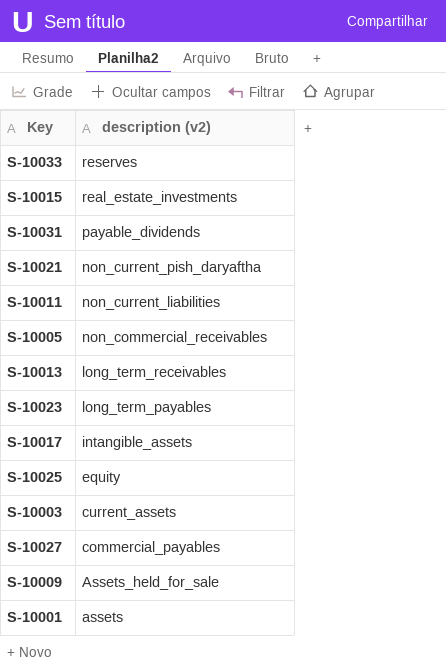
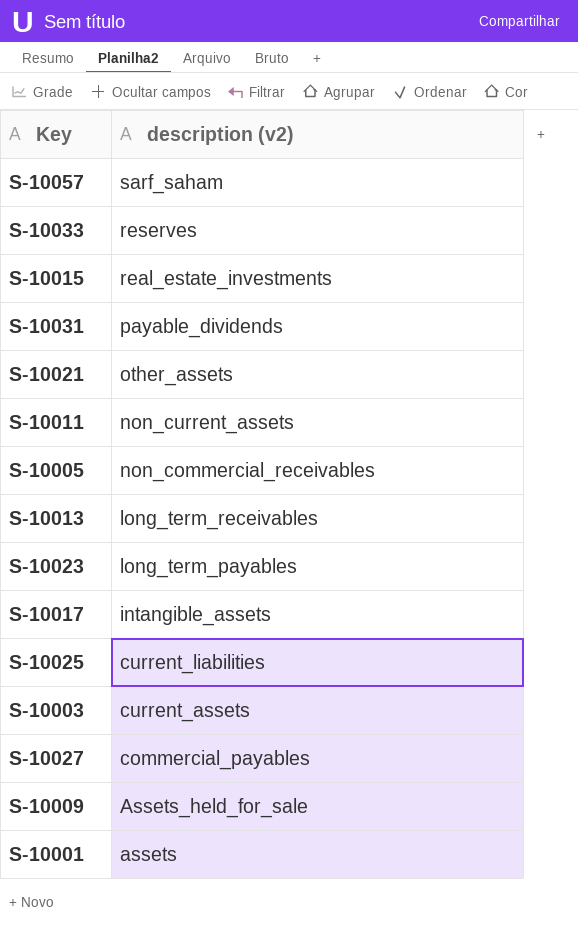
row S-10057: none -> sarf_saham
S-10021 | description (v2): non_current_pish_daryaftha -> other_assets
S-10011 | description (v2): non_current_liabilities -> non_current_assets
S-10025 | description (v2): equity -> current_liabilities

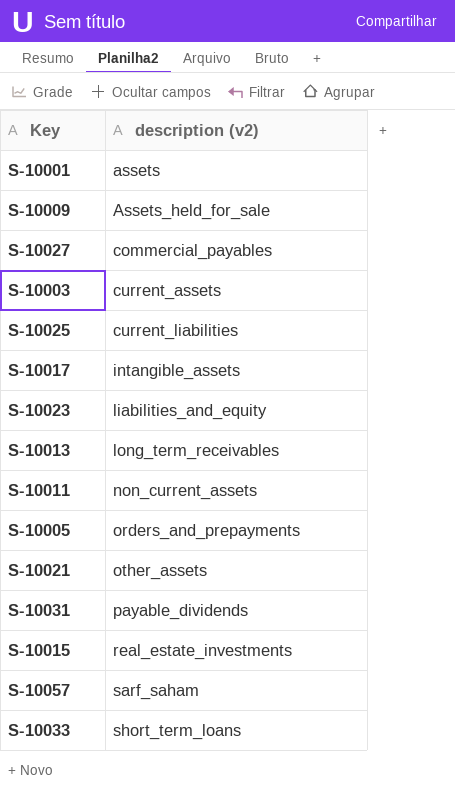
row order: description (v2) descending -> description (v2) ascending
S-10023 | description (v2): long_term_payables -> liabilities_and_equity
S-10005 | description (v2): non_commercial_receivables -> orders_and_prepayments
S-10033 | description (v2): reserves -> short_term_loans

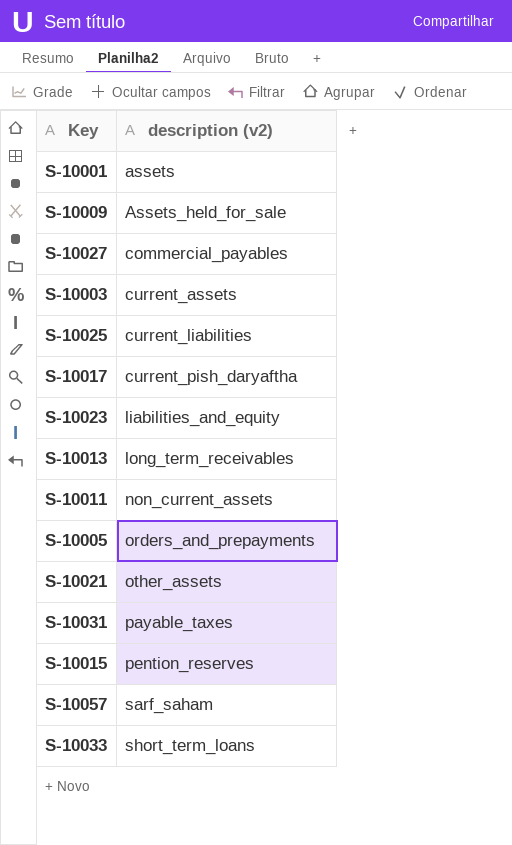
S-10017 | description (v2): intangible_assets -> current_pish_daryaftha
S-10031 | description (v2): payable_dividends -> payable_taxes
S-10015 | description (v2): real_estate_investments -> pention_reserves

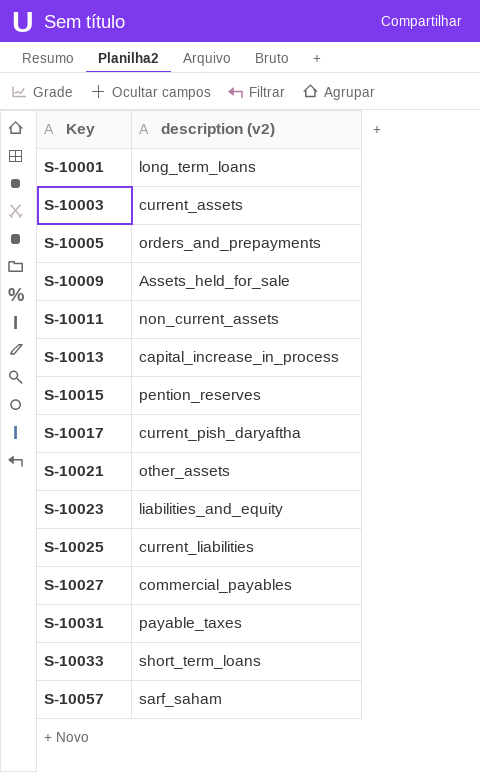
row order: description (v2) ascending -> Key ascending
S-10001 | description (v2): assets -> long_term_loans
S-10013 | description (v2): long_term_receivables -> capital_increase_in_process

